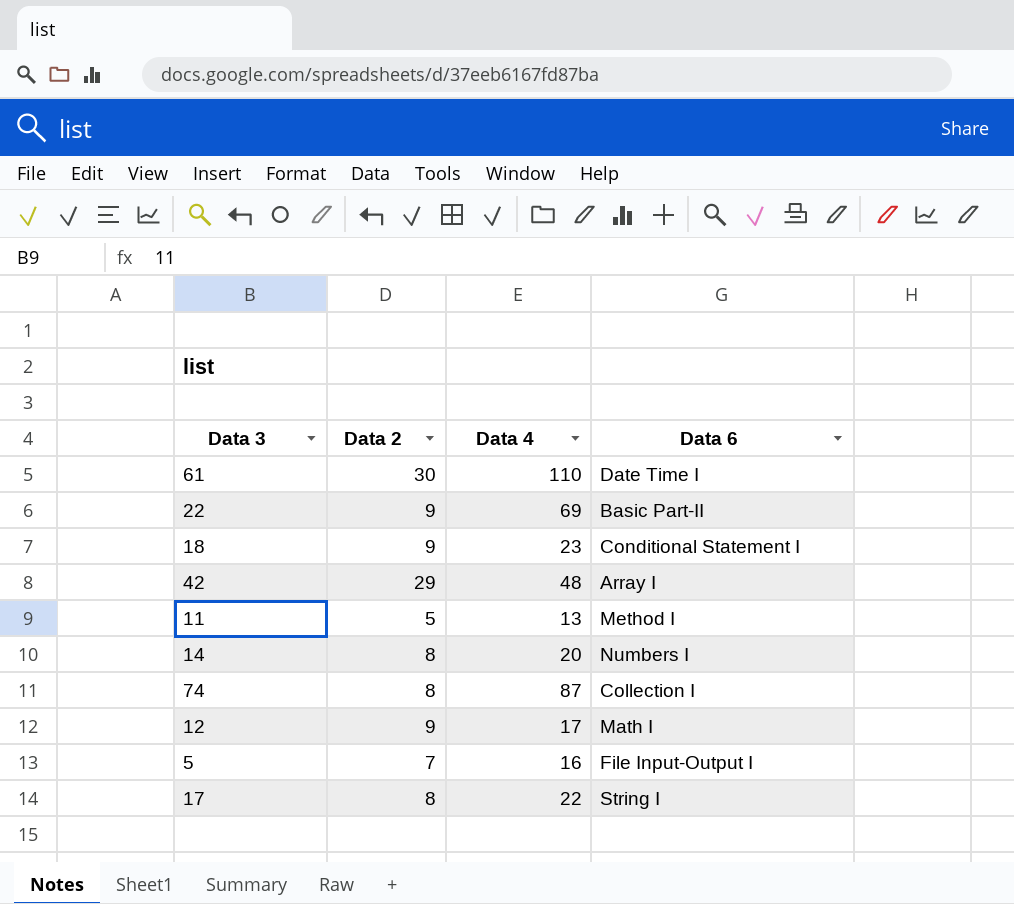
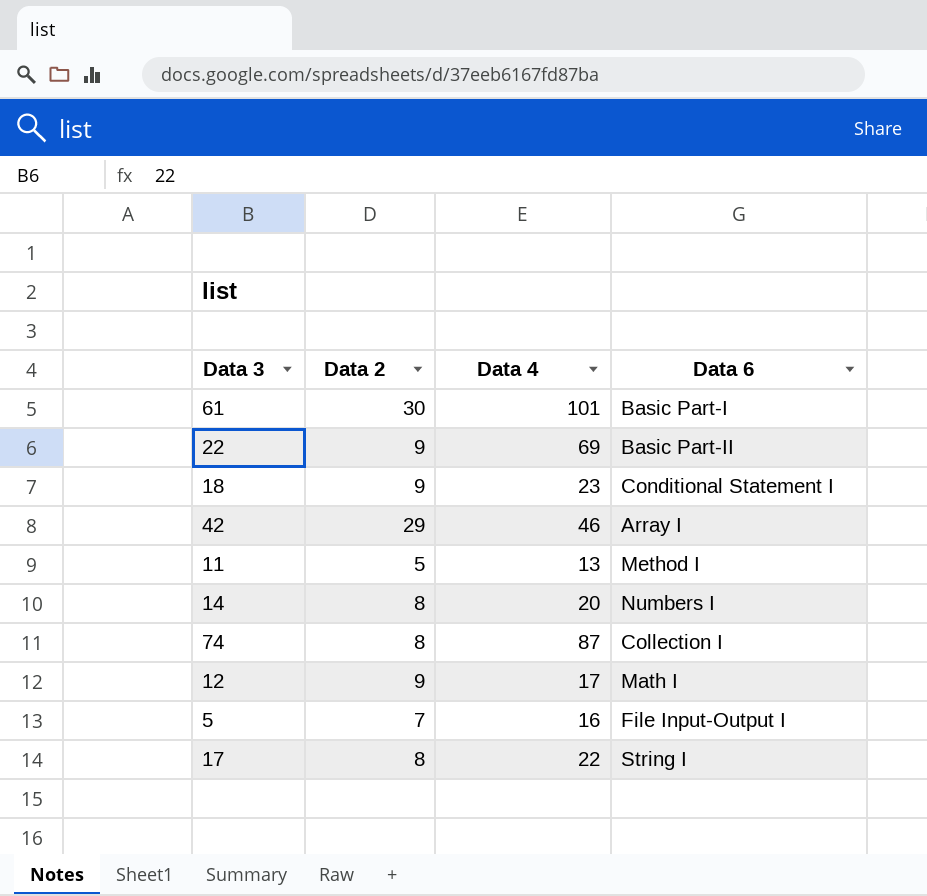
61 | Data 4: 110 -> 101
61 | Data 6: Date Time I -> Basic Part-I
42 | Data 4: 48 -> 46

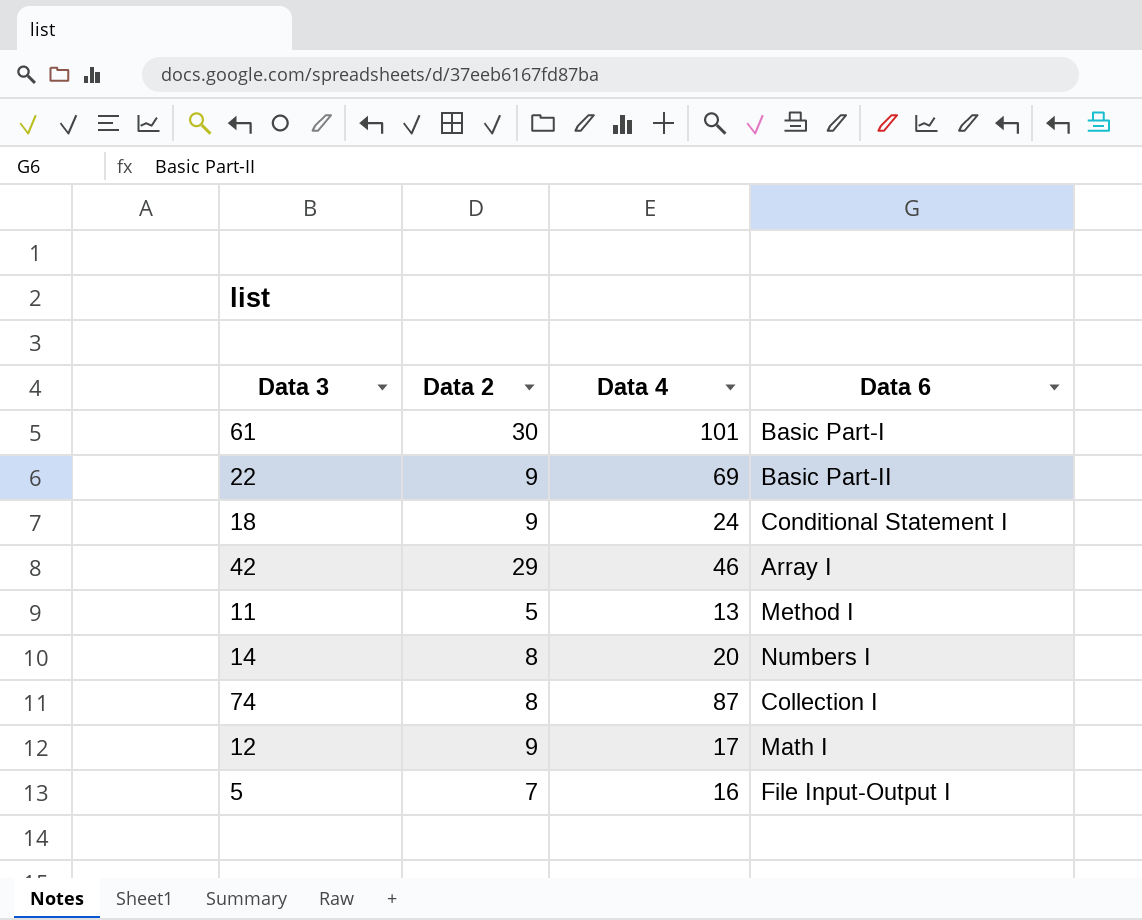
row 17: 8 | 22 | String I -> none
18 | Data 4: 23 -> 24

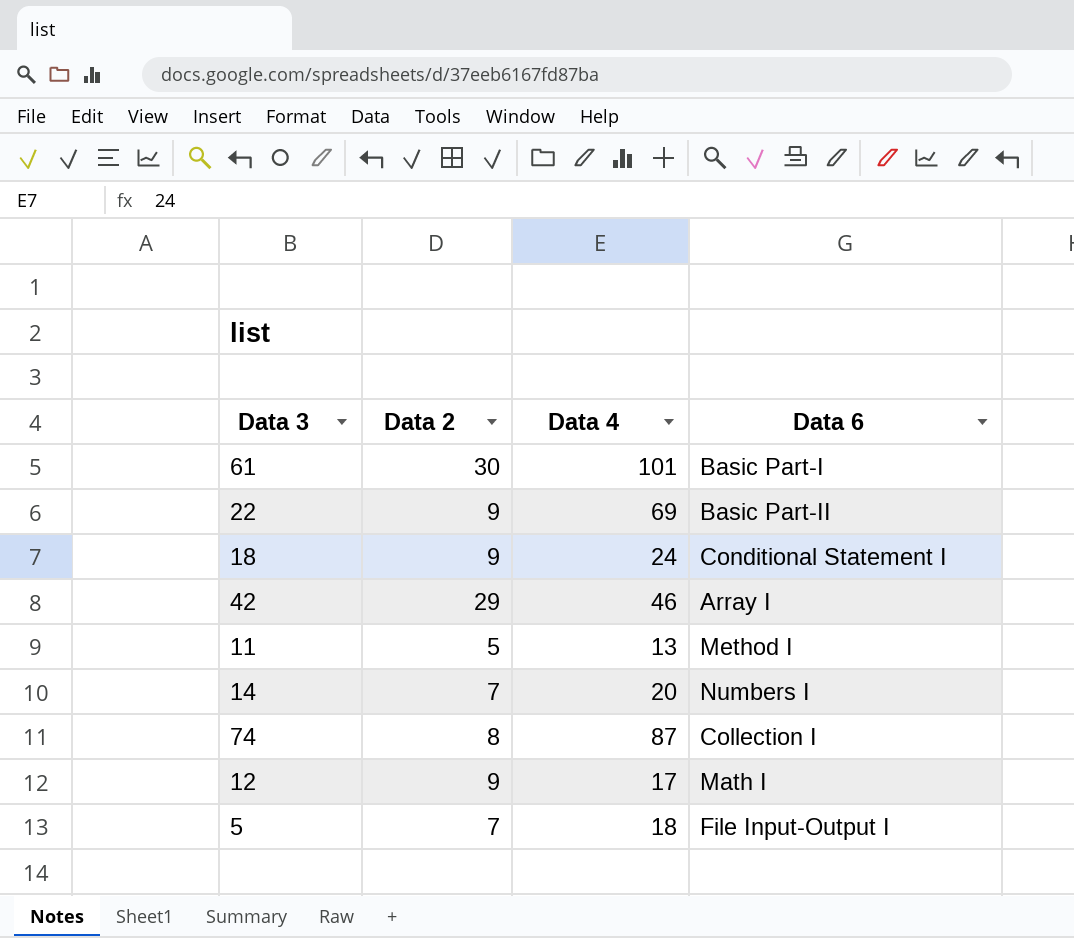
14 | Data 2: 8 -> 7
5 | Data 4: 16 -> 18

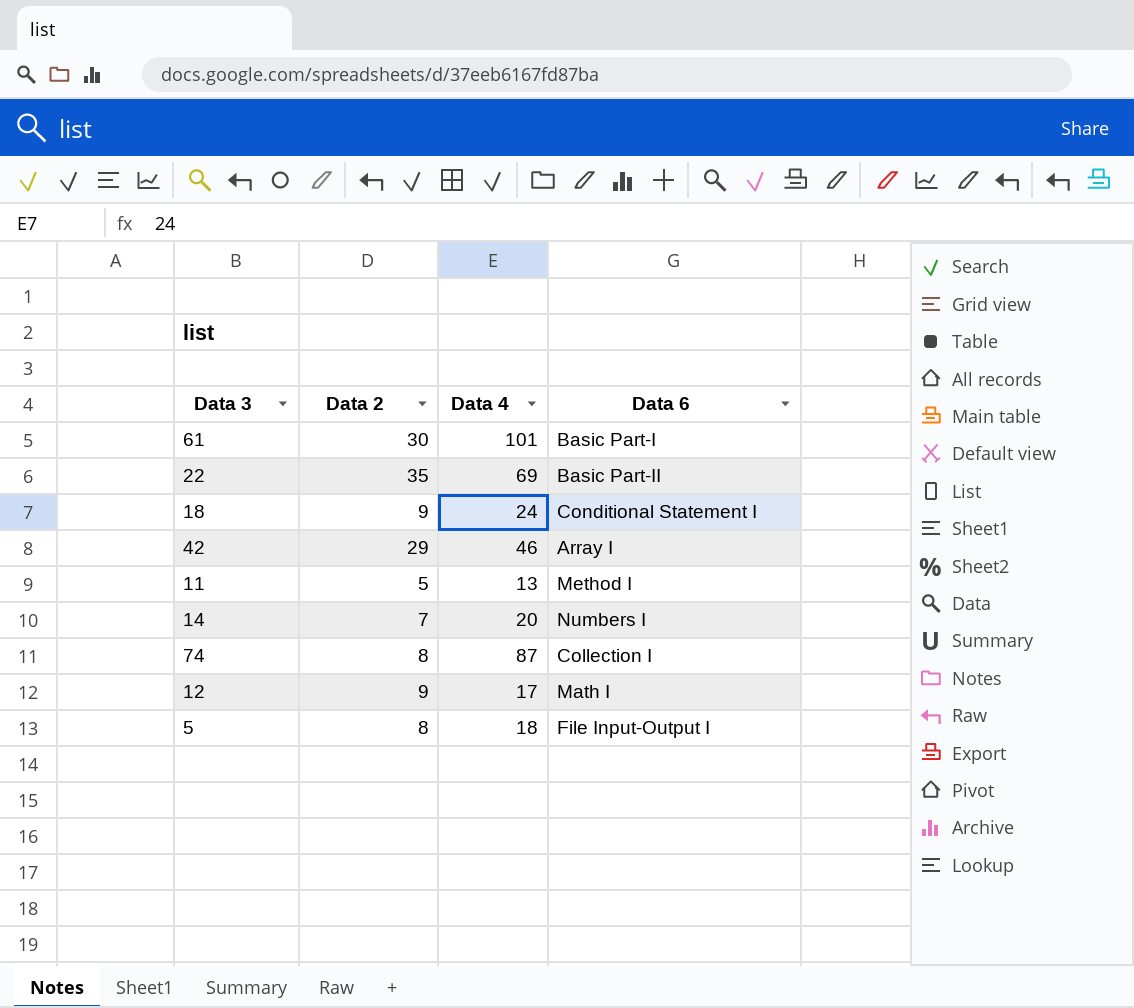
22 | Data 2: 9 -> 35
5 | Data 2: 7 -> 8

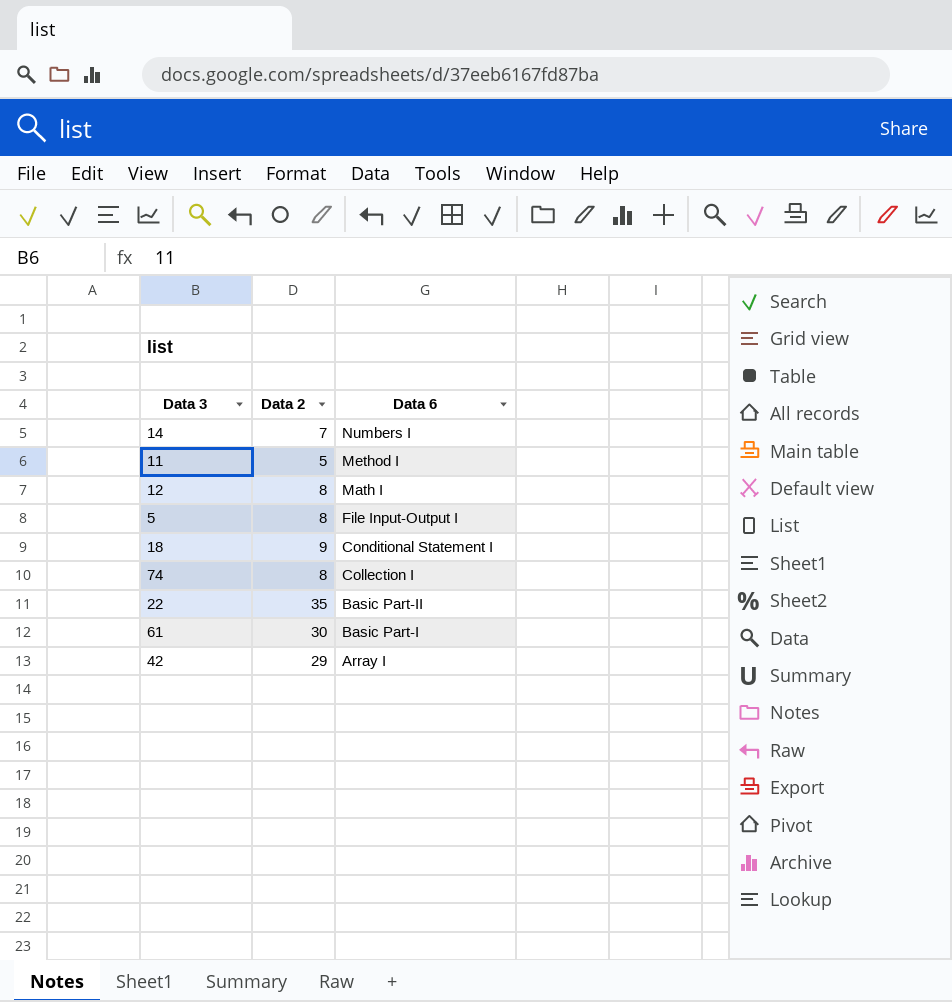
row order: none -> Data 6 descending
column Data 4 | position: 3 -> none
12 | Data 2: 9 -> 8

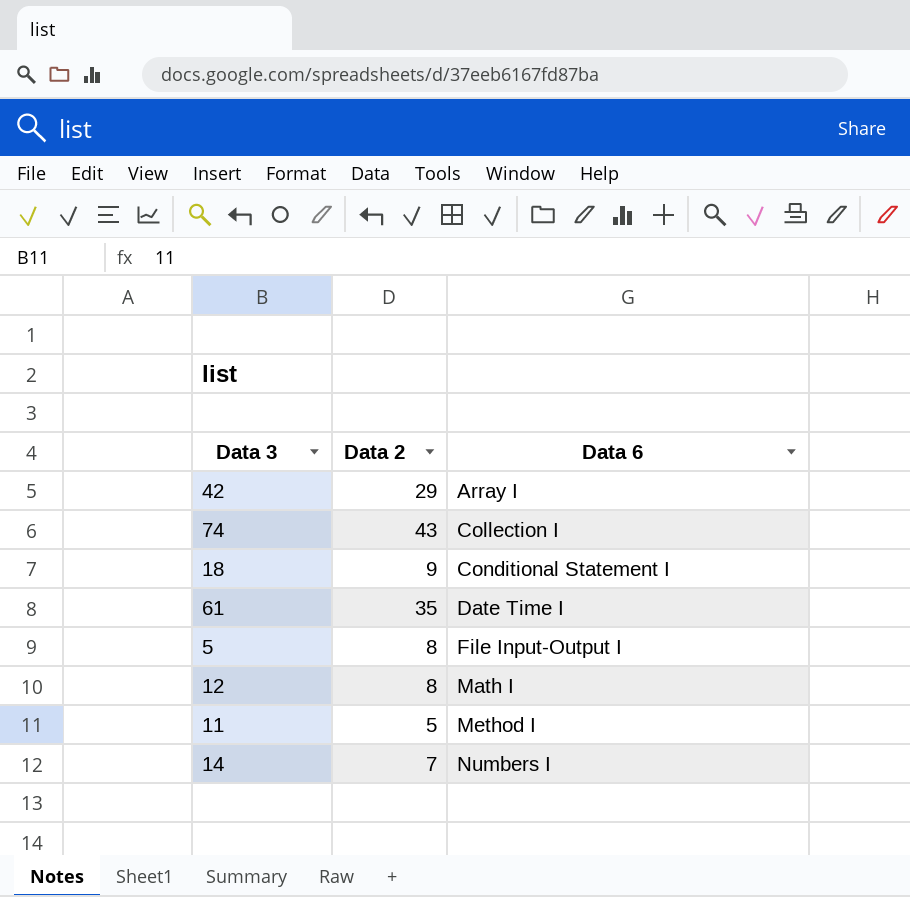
row order: Data 6 descending -> Data 6 ascending
row 22: 35 | Basic Part-II -> none
74 | Data 2: 8 -> 43
61 | Data 2: 30 -> 35
61 | Data 6: Basic Part-I -> Date Time I

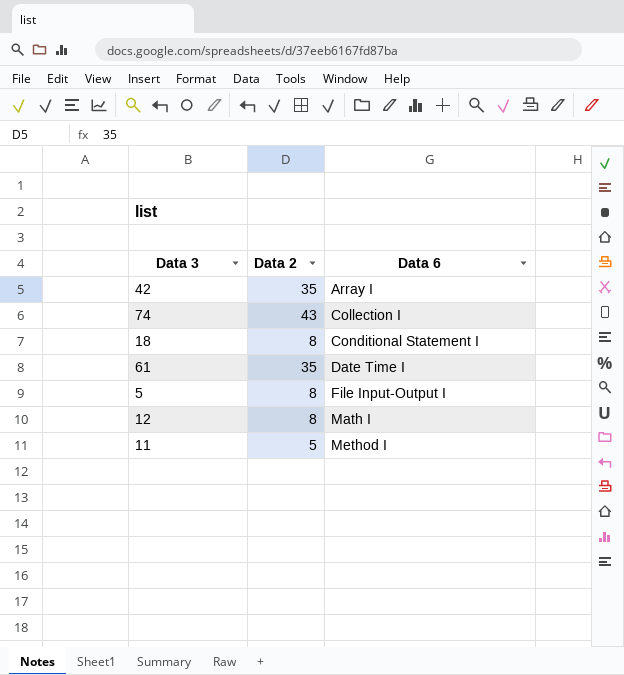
row 14: 7 | Numbers I -> none
42 | Data 2: 29 -> 35
18 | Data 2: 9 -> 8

